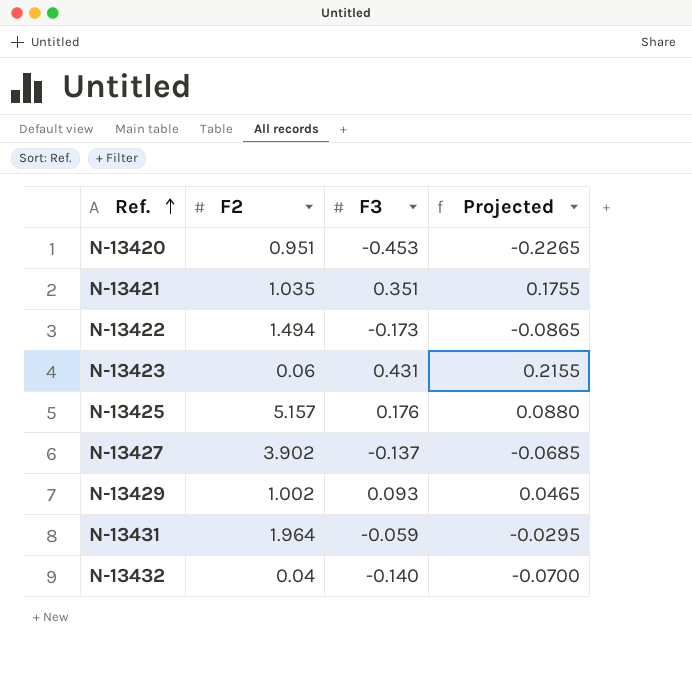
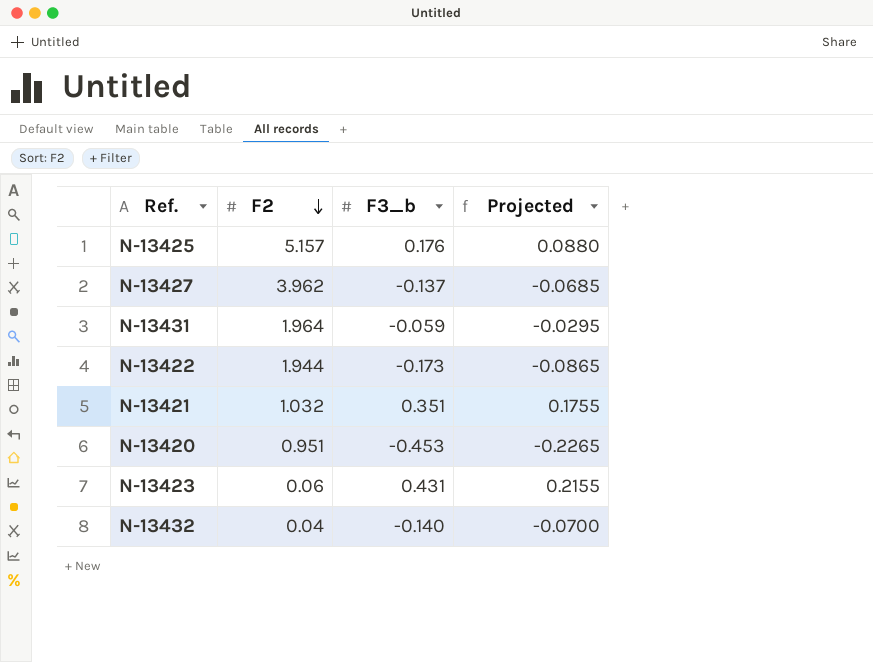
row order: Ref. ascending -> F2 descending
column name: F3 -> F3_b
row N-13429: 1.002 | 0.093 | 0.0465 -> none
N-13427 | F2: 3.902 -> 3.962
N-13422 | F2: 1.494 -> 1.944
N-13421 | F2: 1.035 -> 1.032

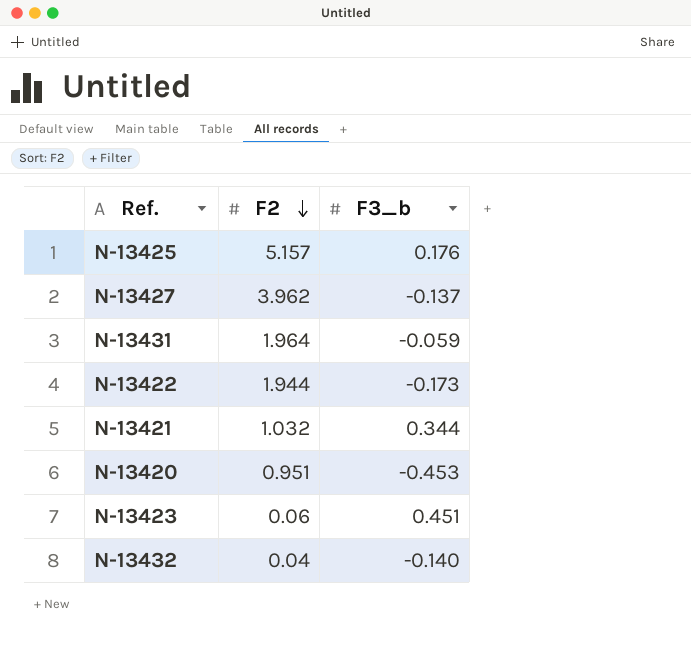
column Projected | formula: [F3_b] * 0.5 -> none
N-13421 | F3_b: 0.351 -> 0.344
N-13423 | F3_b: 0.431 -> 0.451

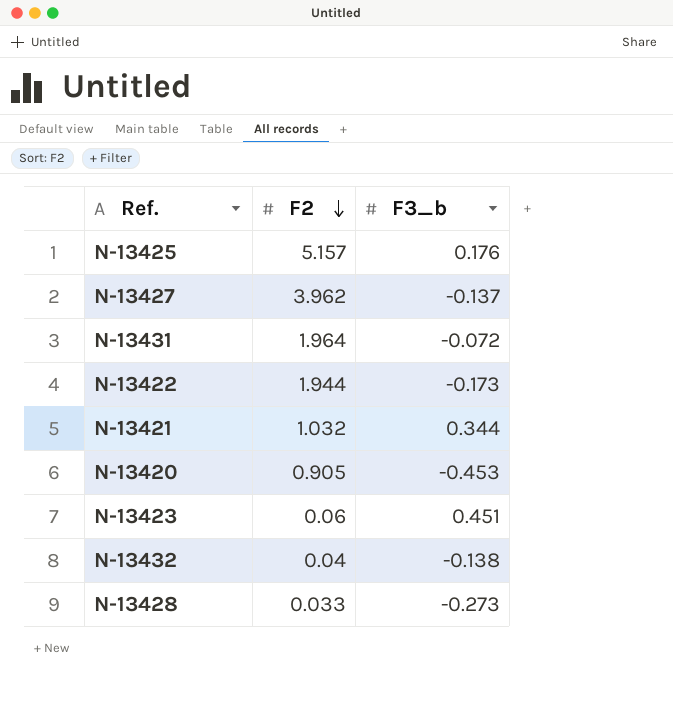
N-13431 | F3_b: -0.059 -> -0.072
N-13420 | F2: 0.951 -> 0.905
N-13432 | F3_b: -0.140 -> -0.138
row N-13428: none -> 0.033 | -0.273

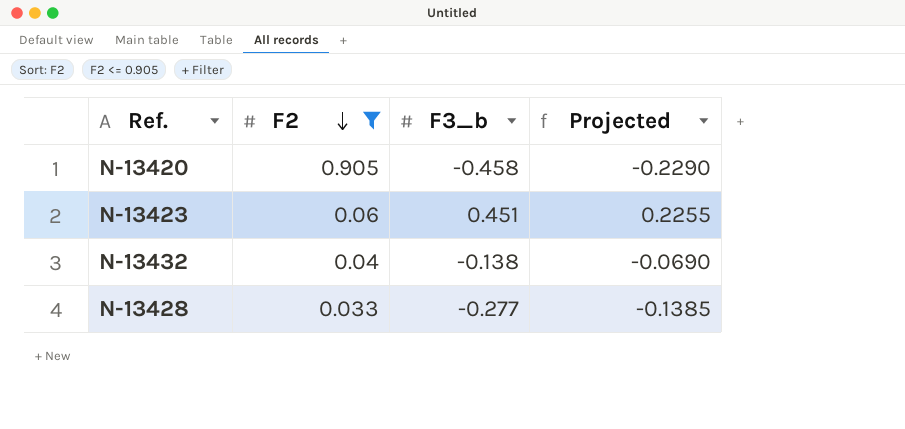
filter: none -> F2 <= 0.905
column Projected | formula: none -> [F3_b] * 0.5
N-13420 | F3_b: -0.453 -> -0.458
N-13428 | F3_b: -0.273 -> -0.277

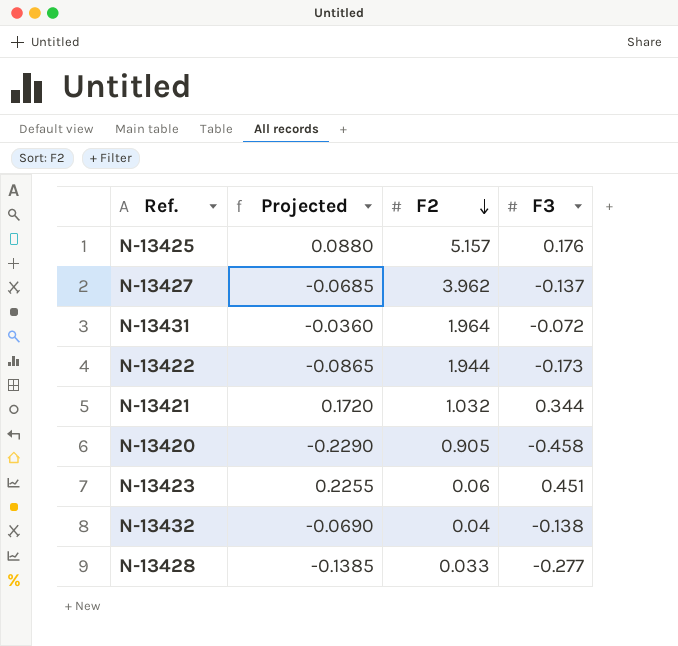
filter: F2 <= 0.905 -> none
column Projected | position: 4 -> 2
column name: F3_b -> F3

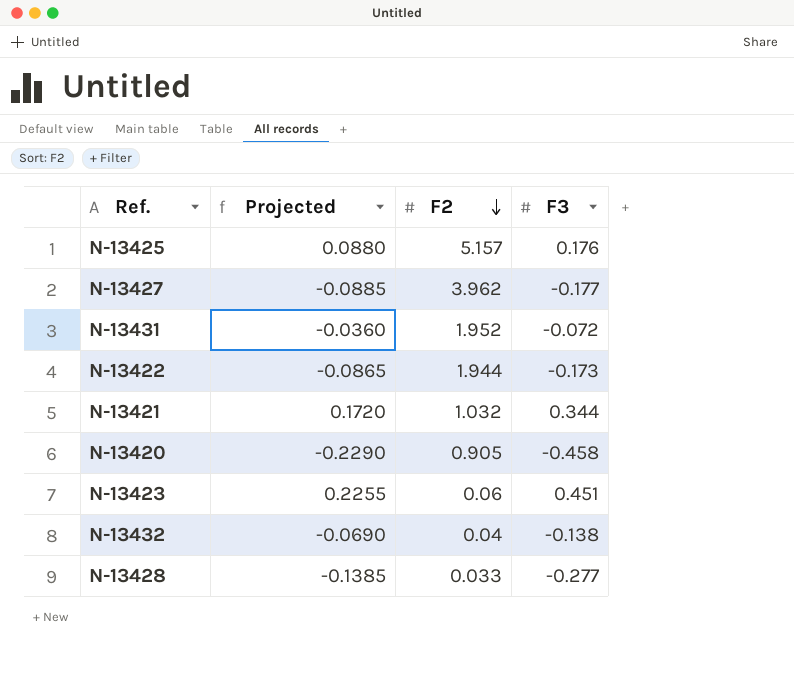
N-13427 | Projected: -0.0685 -> -0.0885
N-13427 | F3: -0.137 -> -0.177
N-13431 | F2: 1.964 -> 1.952

